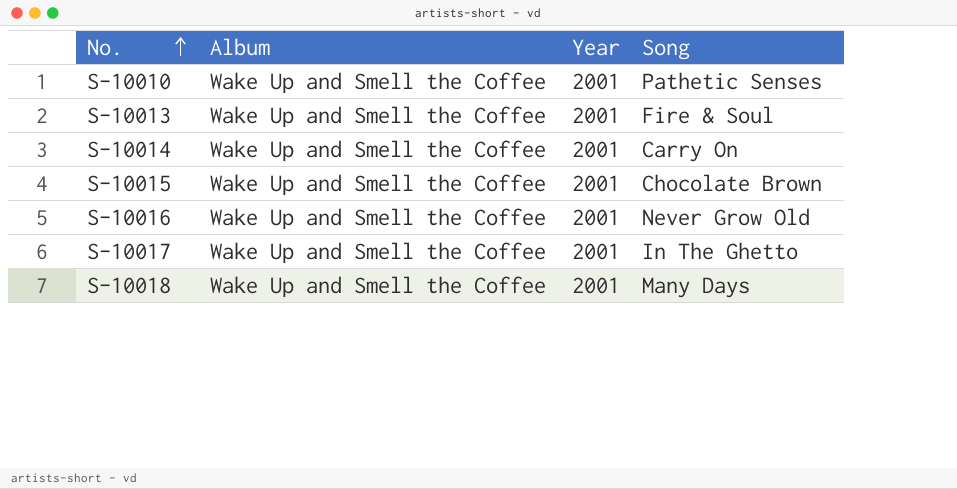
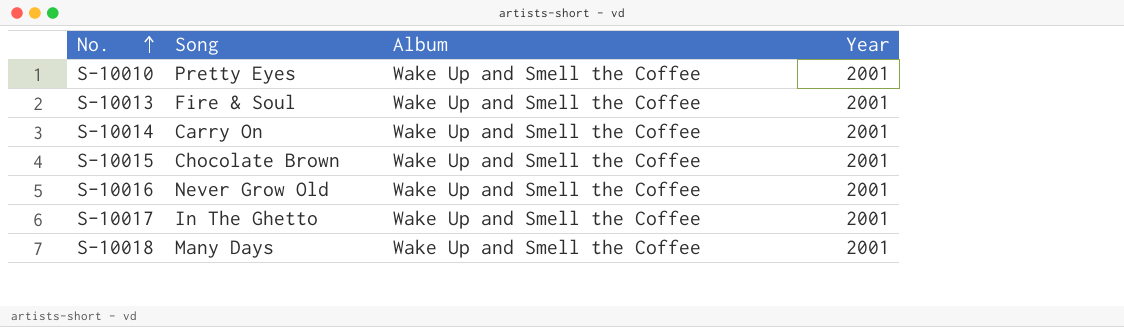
column Song | position: 4 -> 2
S-10010 | Song: Pathetic Senses -> Pretty Eyes

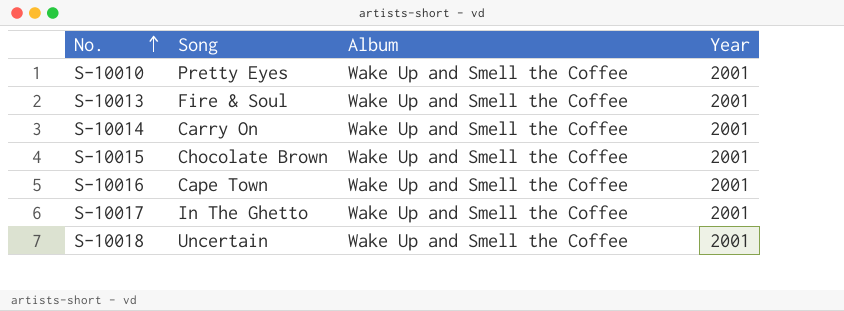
S-10016 | Song: Never Grow Old -> Cape Town
S-10018 | Song: Many Days -> Uncertain

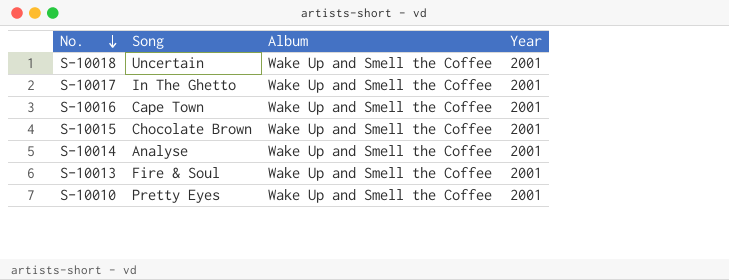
row order: No. ascending -> No. descending
S-10014 | Song: Carry On -> Analyse

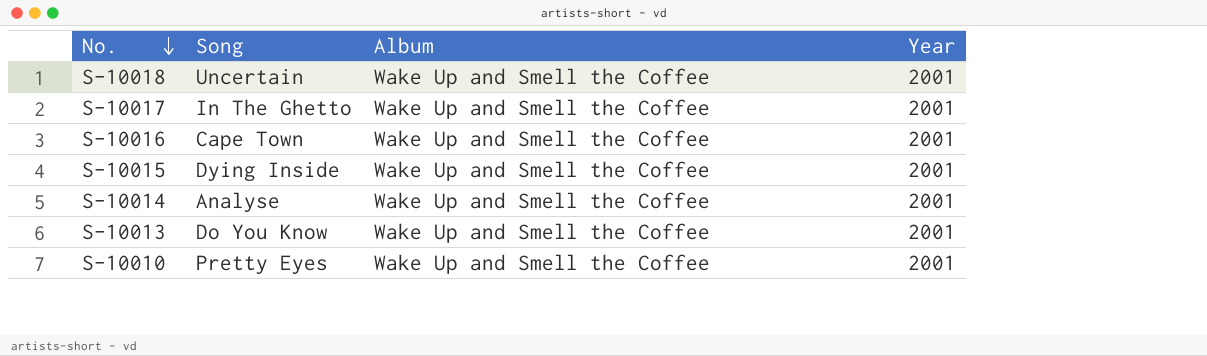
S-10015 | Song: Chocolate Brown -> Dying Inside
S-10013 | Song: Fire & Soul -> Do You Know

